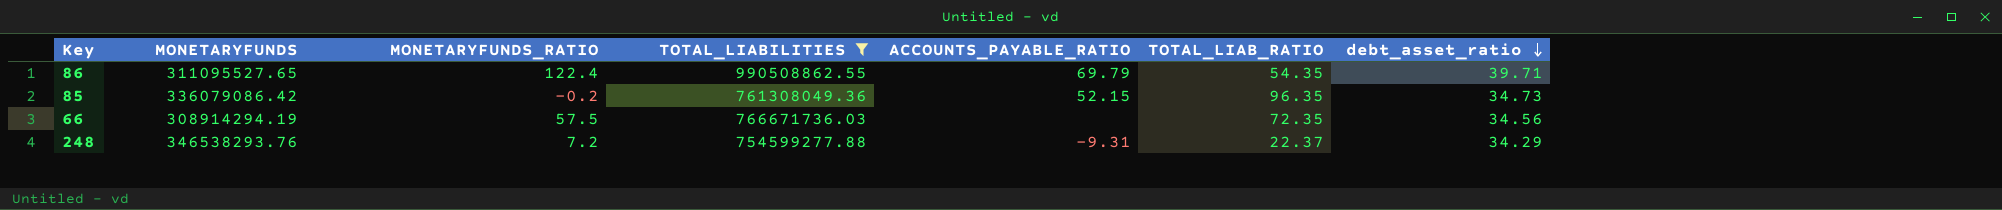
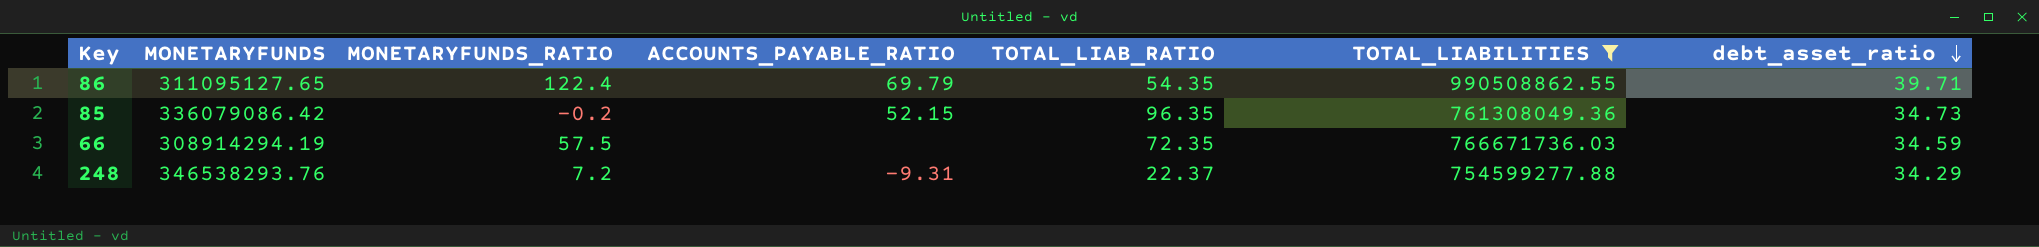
column TOTAL_LIABILITIES | position: 4 -> 6
86 | MONETARYFUNDS: 311095527.65 -> 311095127.65
66 | debt_asset_ratio: 34.56 -> 34.59

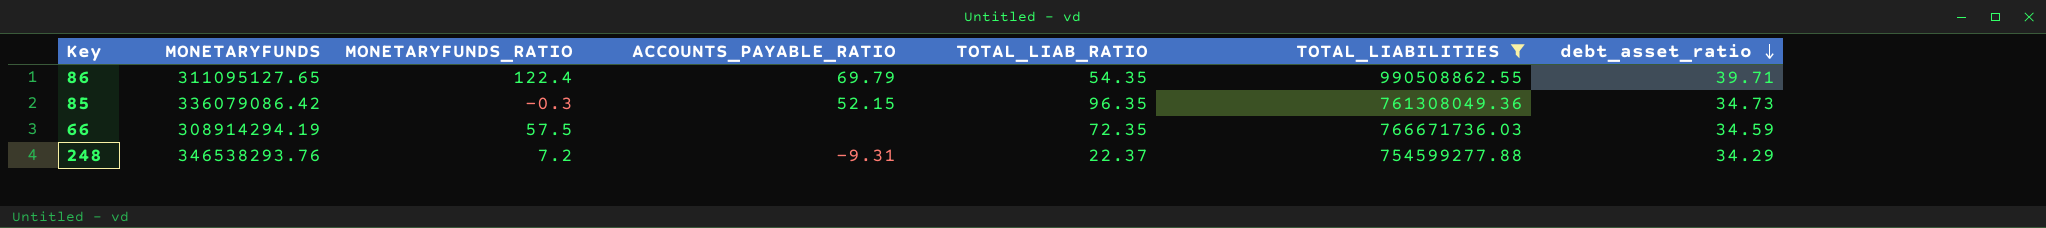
85 | MONETARYFUNDS_RATIO: -0.2 -> -0.3

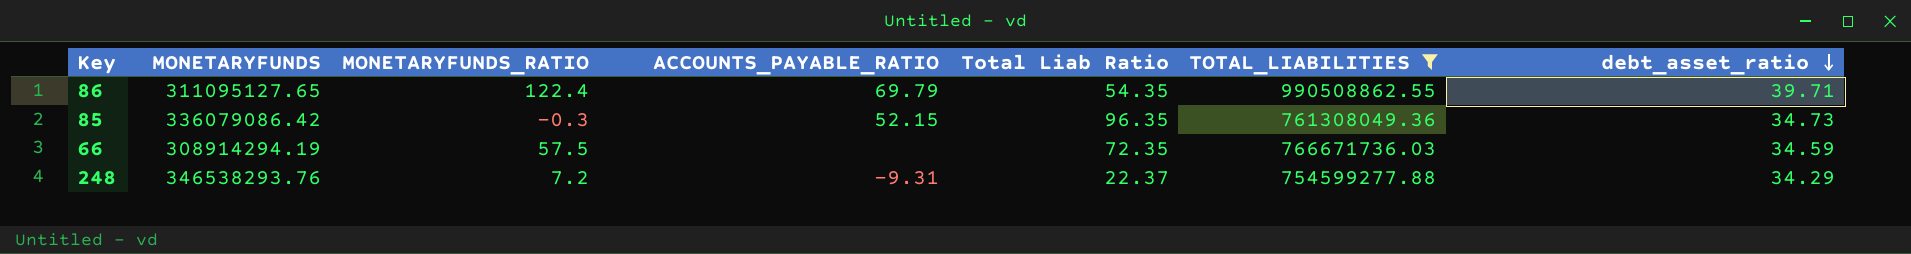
column name: TOTAL_LIAB_RATIO -> Total Liab Ratio

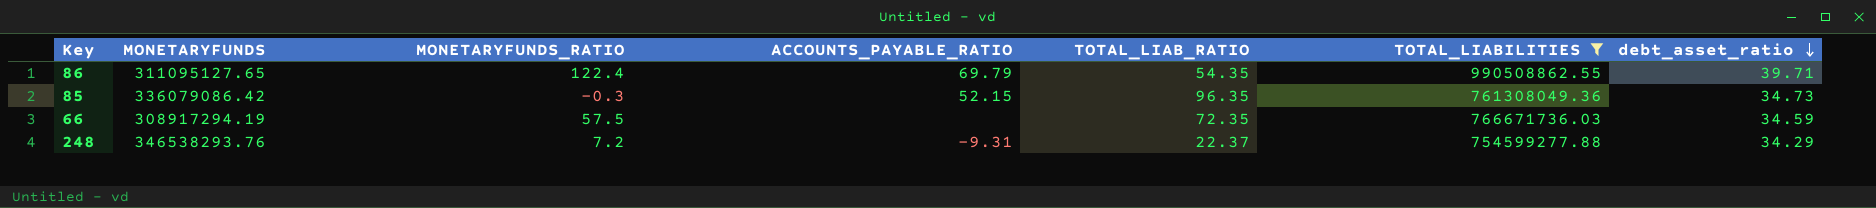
column name: Total Liab Ratio -> TOTAL_LIAB_RATIO
66 | MONETARYFUNDS: 308914294.19 -> 308917294.19

